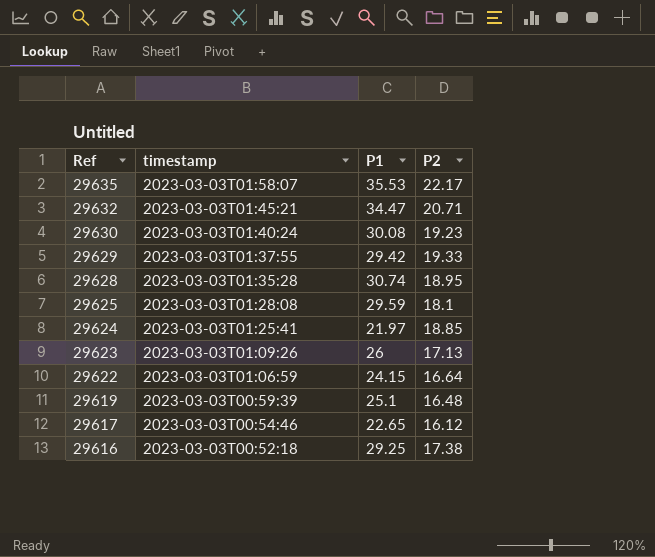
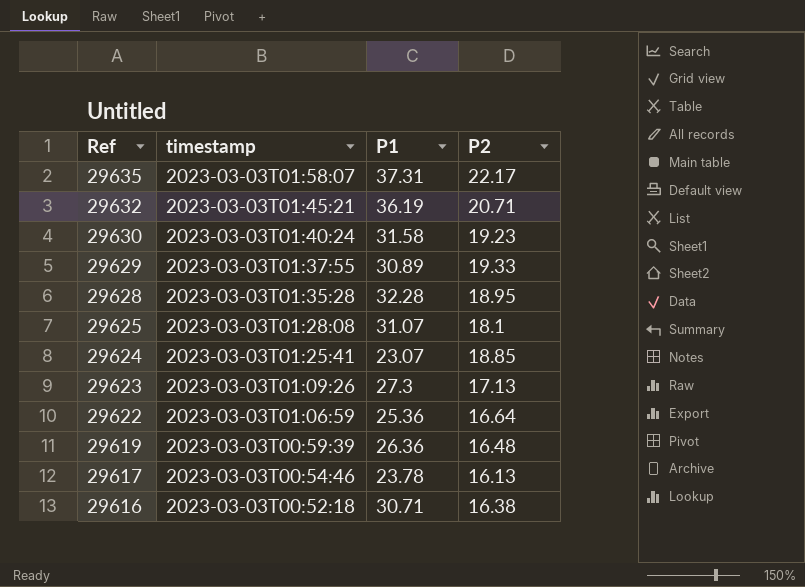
29635 | P1: 35.53 -> 37.31
29632 | P1: 34.47 -> 36.19
29630 | P1: 30.08 -> 31.58
29629 | P1: 29.42 -> 30.89
29628 | P1: 30.74 -> 32.28
29625 | P1: 29.59 -> 31.07
29624 | P1: 21.97 -> 23.07
29623 | P1: 26 -> 27.3
29622 | P1: 24.15 -> 25.36
29619 | P1: 25.1 -> 26.36
29617 | P1: 22.65 -> 23.78
29617 | P2: 16.12 -> 16.13
29616 | P1: 29.25 -> 30.71
29616 | P2: 17.38 -> 16.38

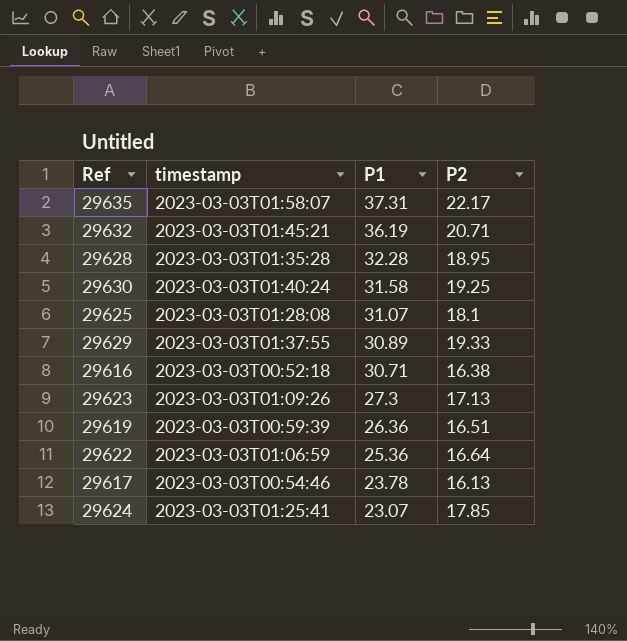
row order: Ref descending -> P1 descending
29630 | P2: 19.23 -> 19.25
29619 | P2: 16.48 -> 16.51
29624 | P2: 18.85 -> 17.85

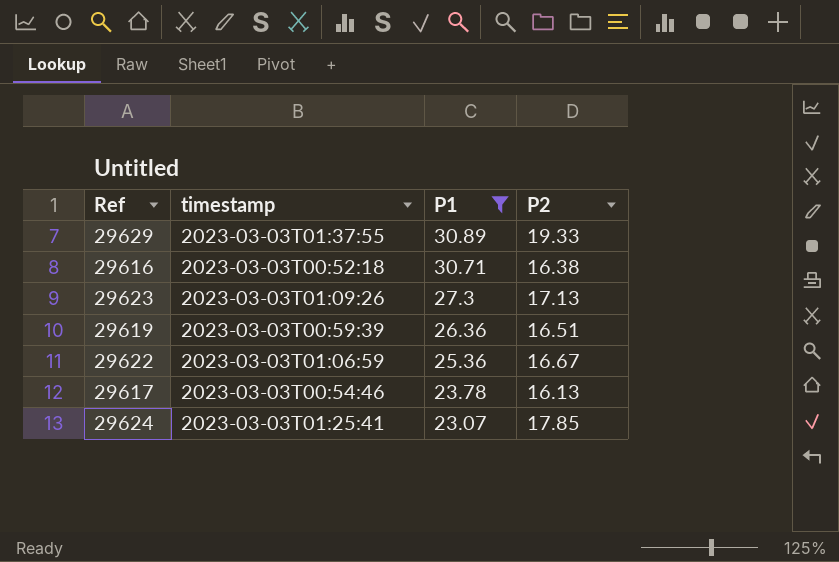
filter: none -> P1 <= 30.89
29622 | P2: 16.64 -> 16.67

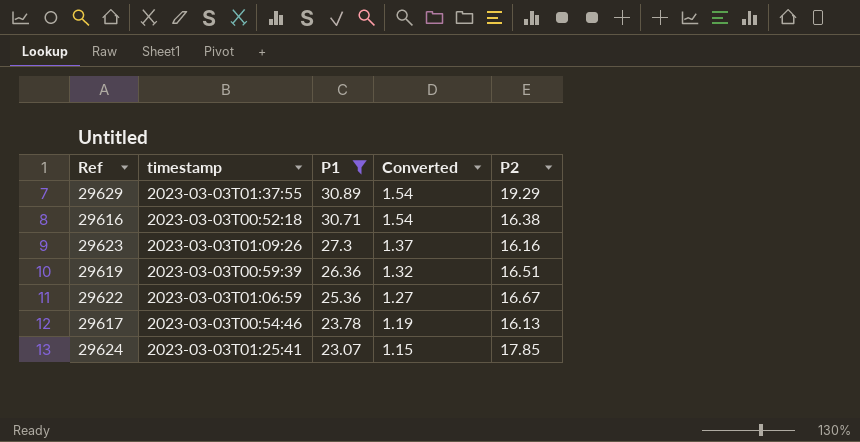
column Converted | formula: none -> [P1] * 0.05
29629 | P2: 19.33 -> 19.29
29623 | P2: 17.13 -> 16.16

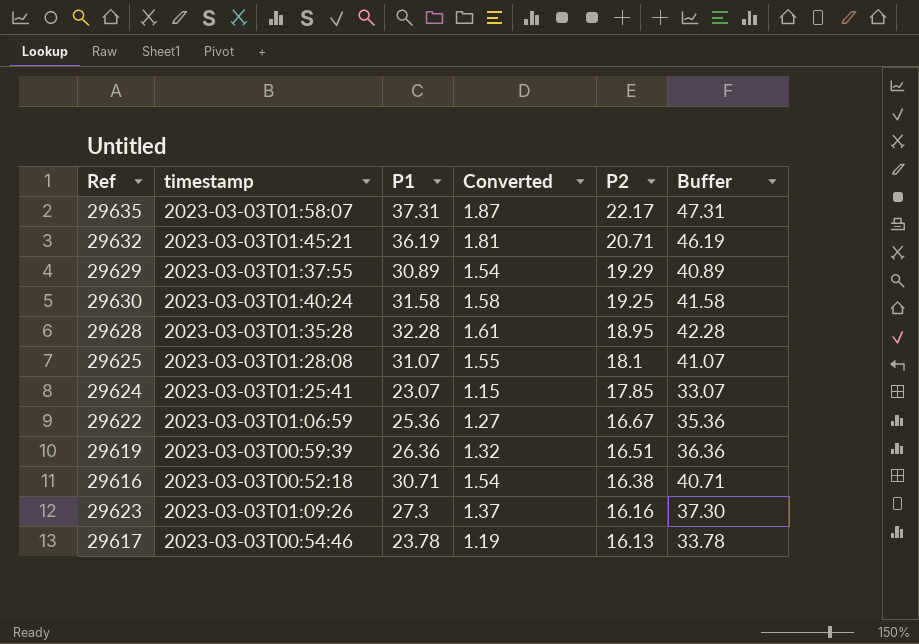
filter: P1 <= 30.89 -> none
row order: P1 descending -> P2 descending
column Buffer | formula: none -> [P1] + 10

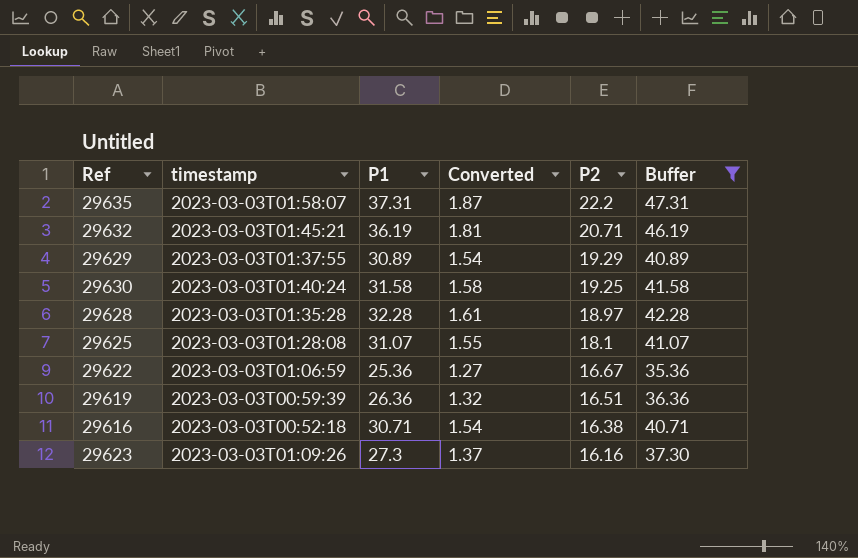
filter: none -> Buffer >= 35.36
29635 | P2: 22.17 -> 22.2
29628 | P2: 18.95 -> 18.97

